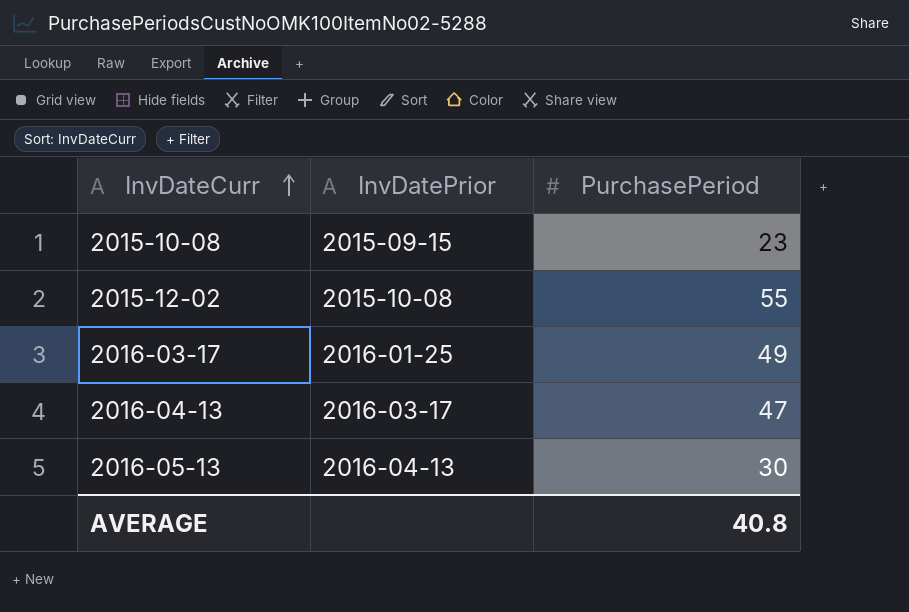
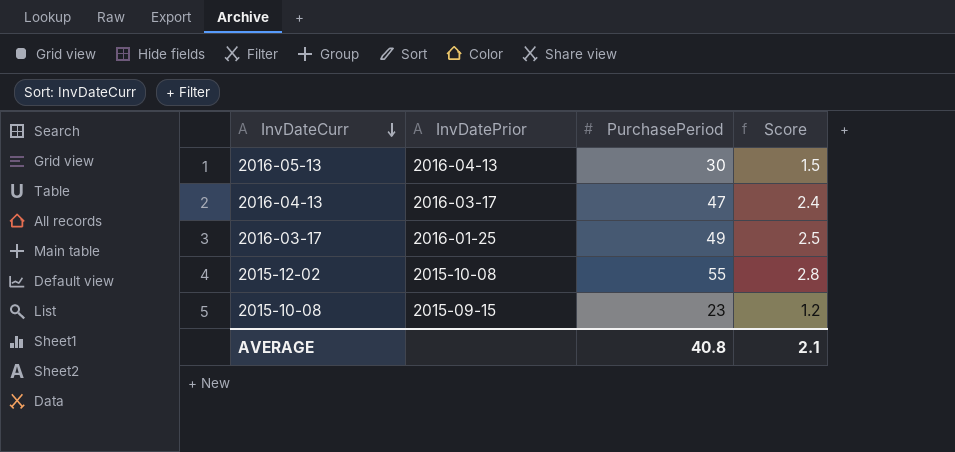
row order: InvDateCurr ascending -> InvDateCurr descending
column Score | formula: none -> [PurchasePeriod] * 0.05

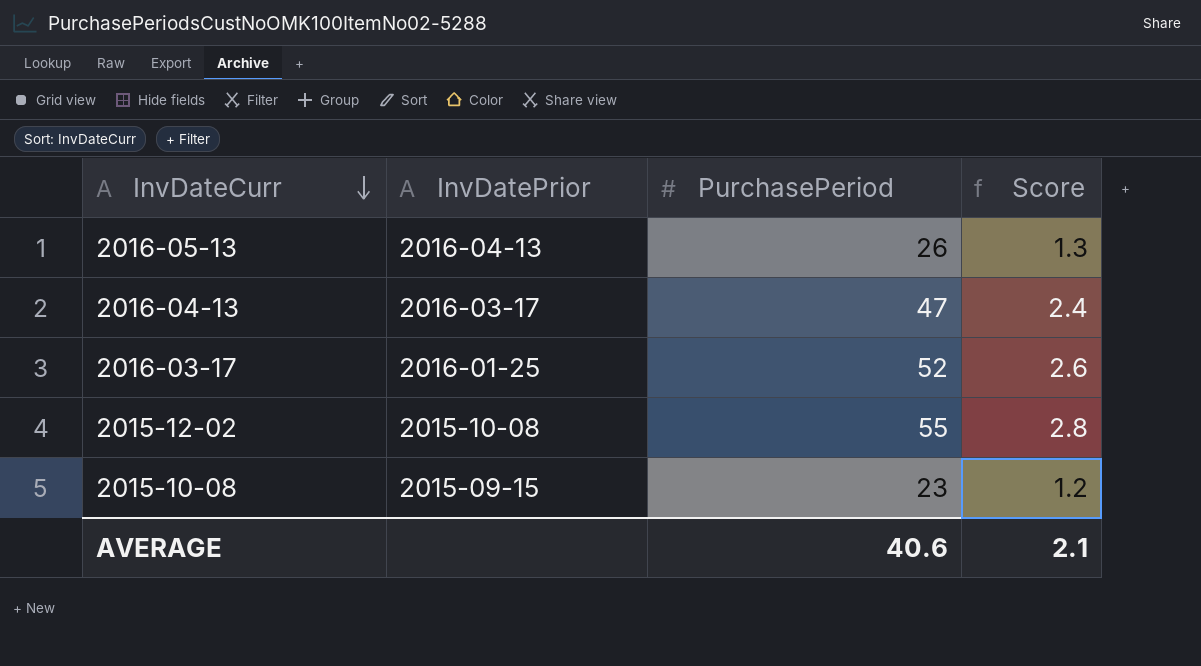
2016-05-13 | PurchasePeriod: 30 -> 26
2016-05-13 | Score: 1.5 -> 1.3
2016-03-17 | PurchasePeriod: 49 -> 52
2016-03-17 | Score: 2.5 -> 2.6
AVERAGE | PurchasePeriod: 40.8 -> 40.6

